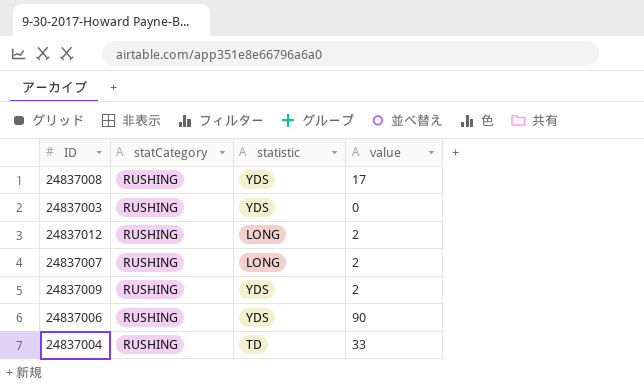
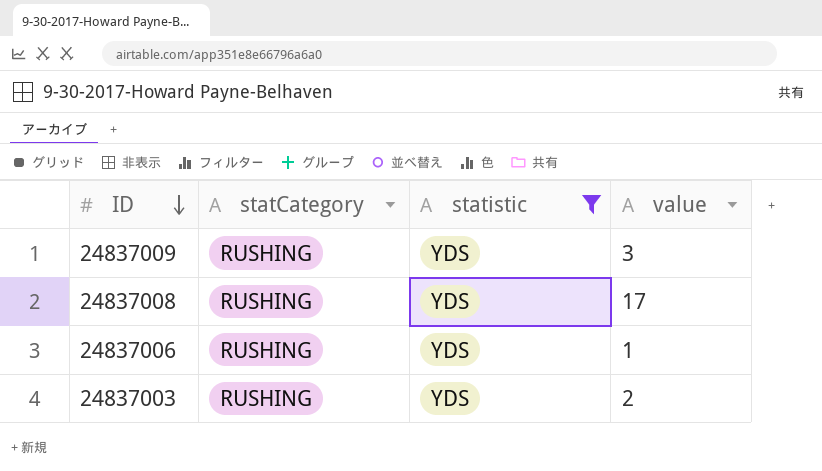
filter: none -> statistic = YDS
row order: none -> ID descending
24837009 | value: 2 -> 3
24837006 | value: 90 -> 1
24837003 | value: 0 -> 2

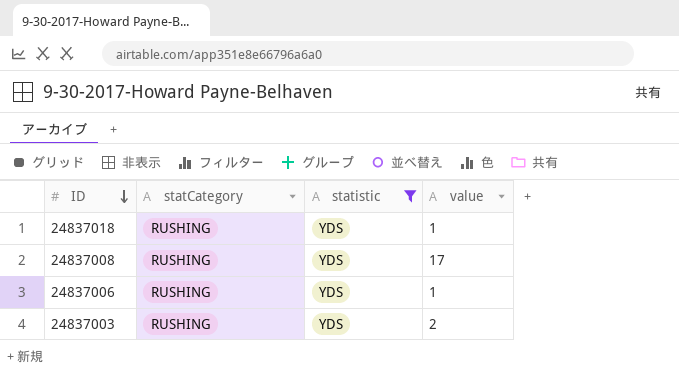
row 24837009: RUSHING | YDS | 3 -> none
row 24837018: none -> RUSHING | YDS | 1

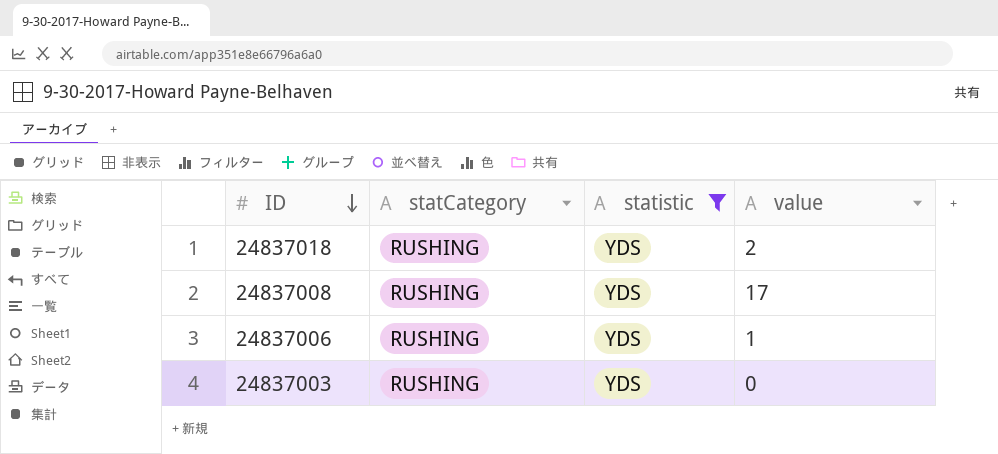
24837018 | value: 1 -> 2
24837003 | value: 2 -> 0

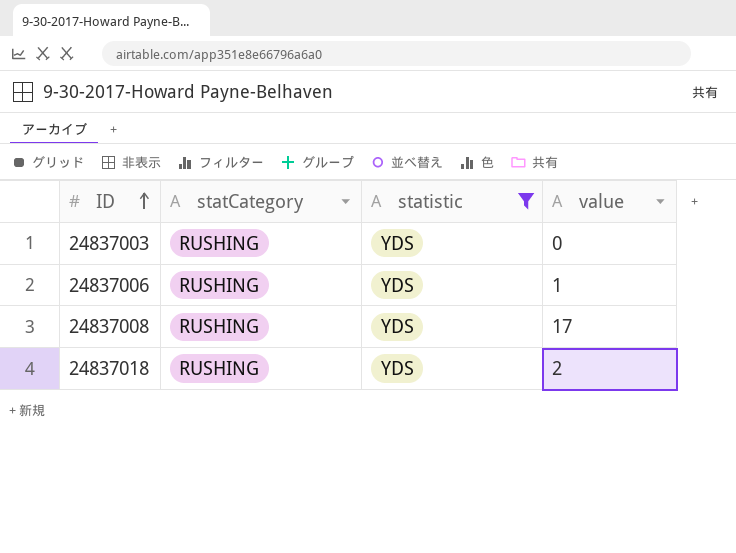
row order: ID descending -> ID ascending

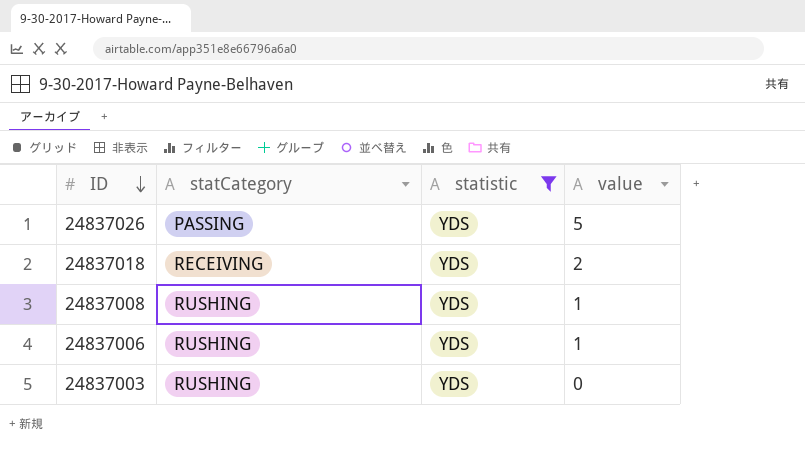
row order: ID ascending -> ID descending
row 24837026: none -> PASSING | YDS | 5
24837018 | statCategory: RUSHING -> RECEIVING
24837008 | value: 17 -> 1

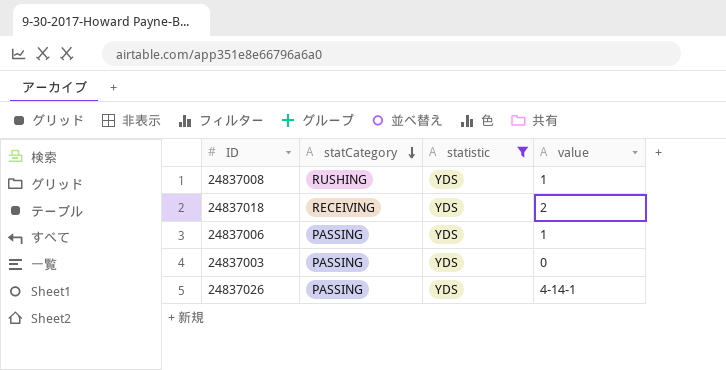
row order: ID descending -> statCategory descending
24837006 | statCategory: RUSHING -> PASSING
24837003 | statCategory: RUSHING -> PASSING
24837026 | value: 5 -> 4-14-1

